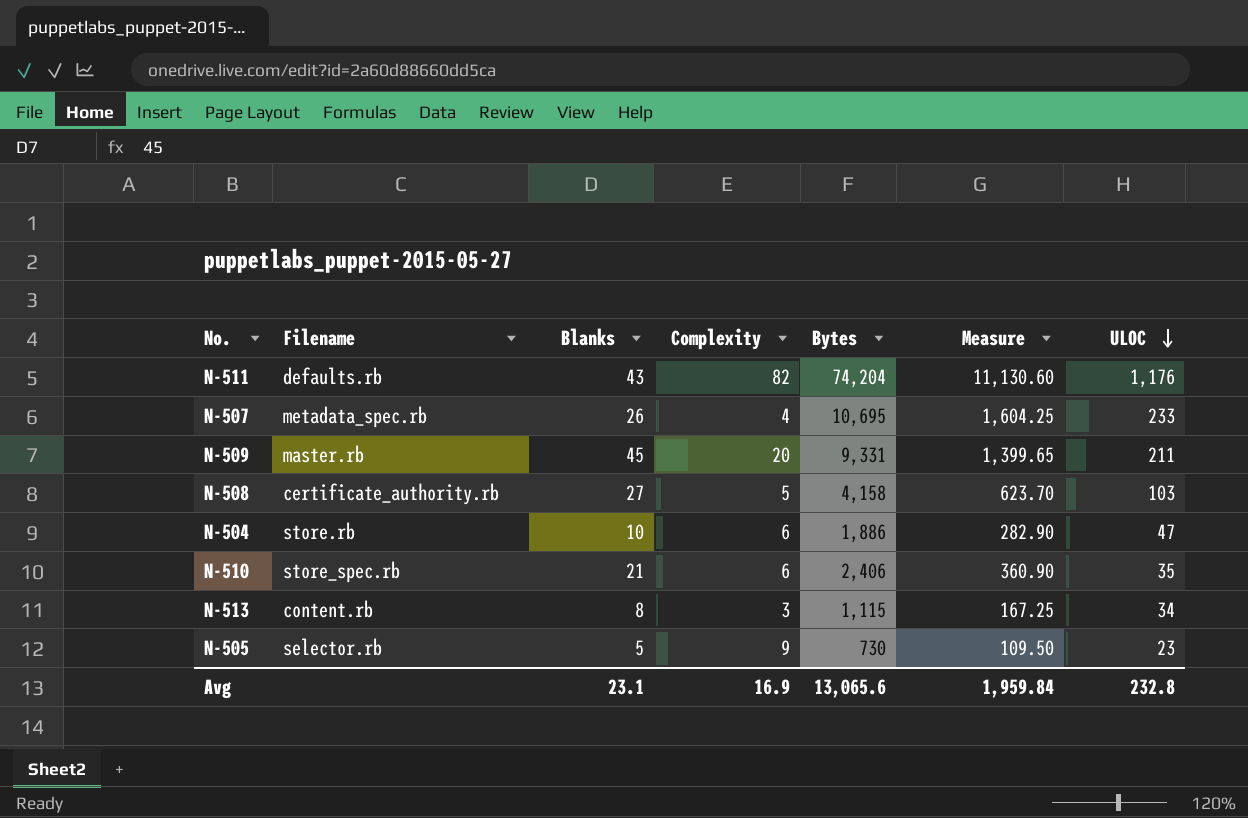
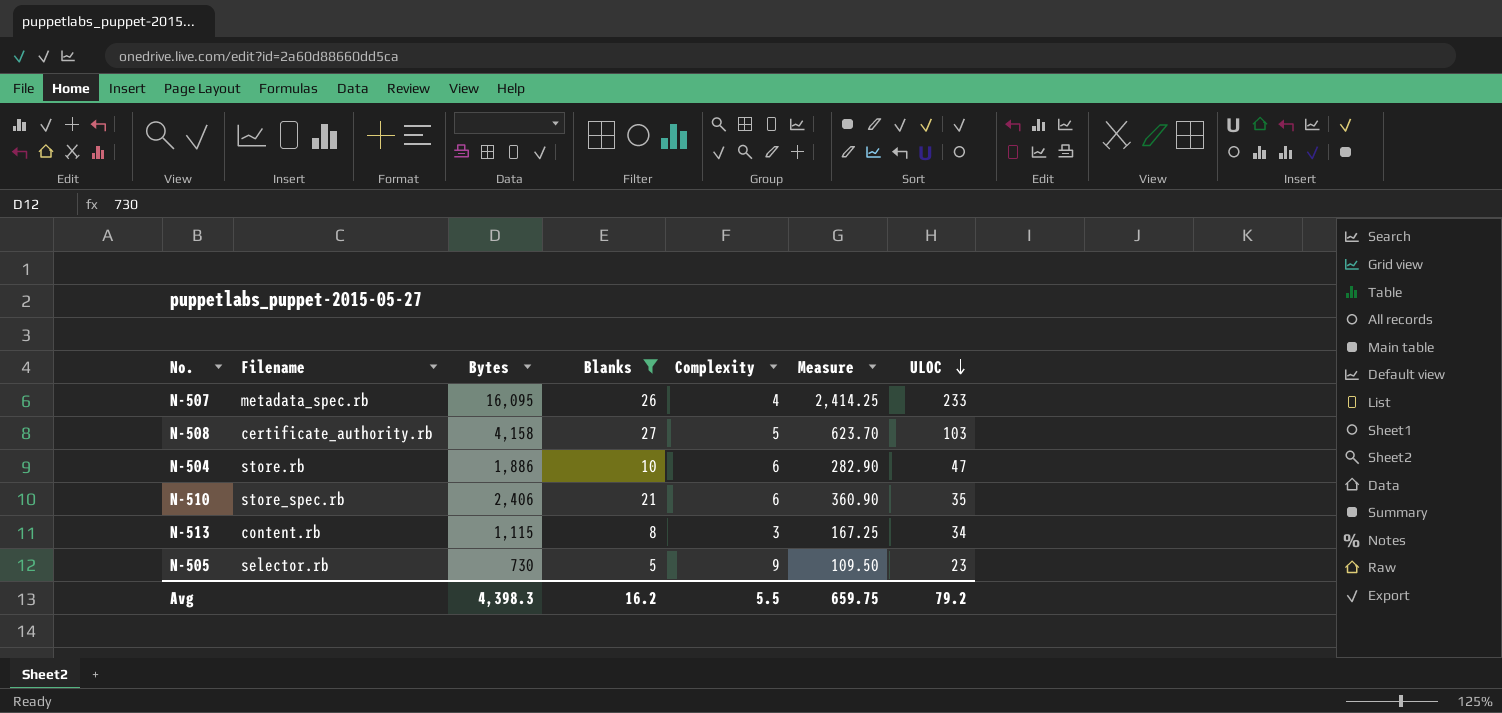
filter: none -> Blanks <= 27
column Bytes | position: 5 -> 3
N-507 | Bytes: 10,695 -> 16,095
N-507 | Measure: 1,604.25 -> 2,414.25
Avg | Bytes: 13,065.6 -> 4,398.3
Avg | Blanks: 23.1 -> 16.2
Avg | Complexity: 16.9 -> 5.5
Avg | Measure: 1,959.84 -> 659.75
Avg | ULOC: 232.8 -> 79.2

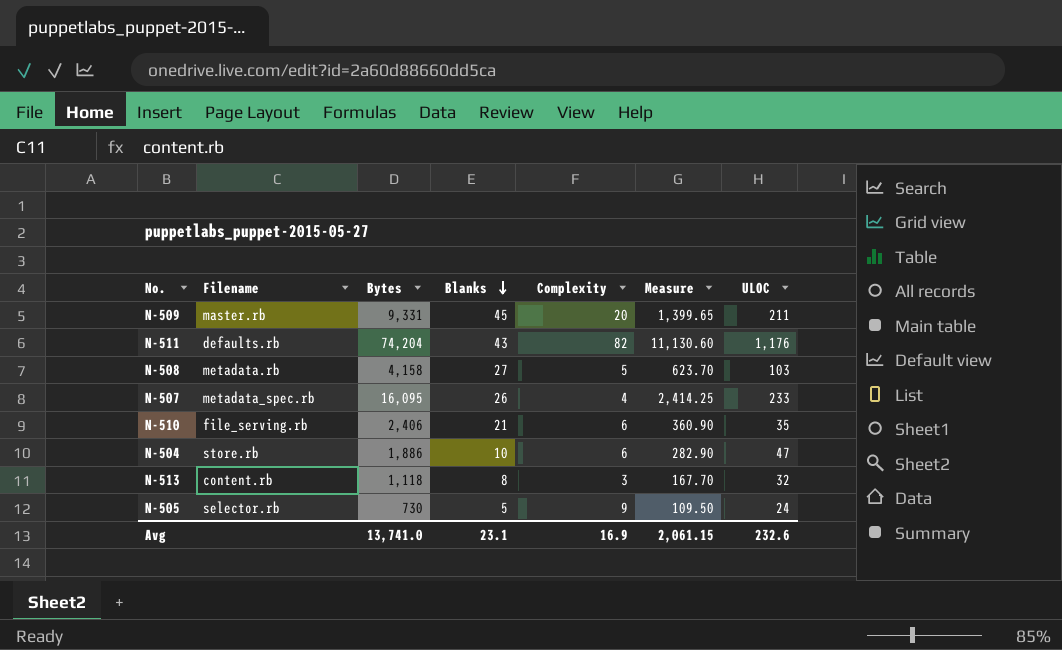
filter: Blanks <= 27 -> none
row order: ULOC descending -> Blanks descending
N-508 | Filename: certificate_authority.rb -> metadata.rb
N-510 | Filename: store_spec.rb -> file_serving.rb
N-513 | Bytes: 1,115 -> 1,118
N-513 | Measure: 167.25 -> 167.70
N-513 | ULOC: 34 -> 32
N-505 | ULOC: 23 -> 24
Avg | Bytes: 4,398.3 -> 13,741.0
Avg | Blanks: 16.2 -> 23.1
Avg | Complexity: 5.5 -> 16.9
Avg | Measure: 659.75 -> 2,061.15
Avg | ULOC: 79.2 -> 232.6

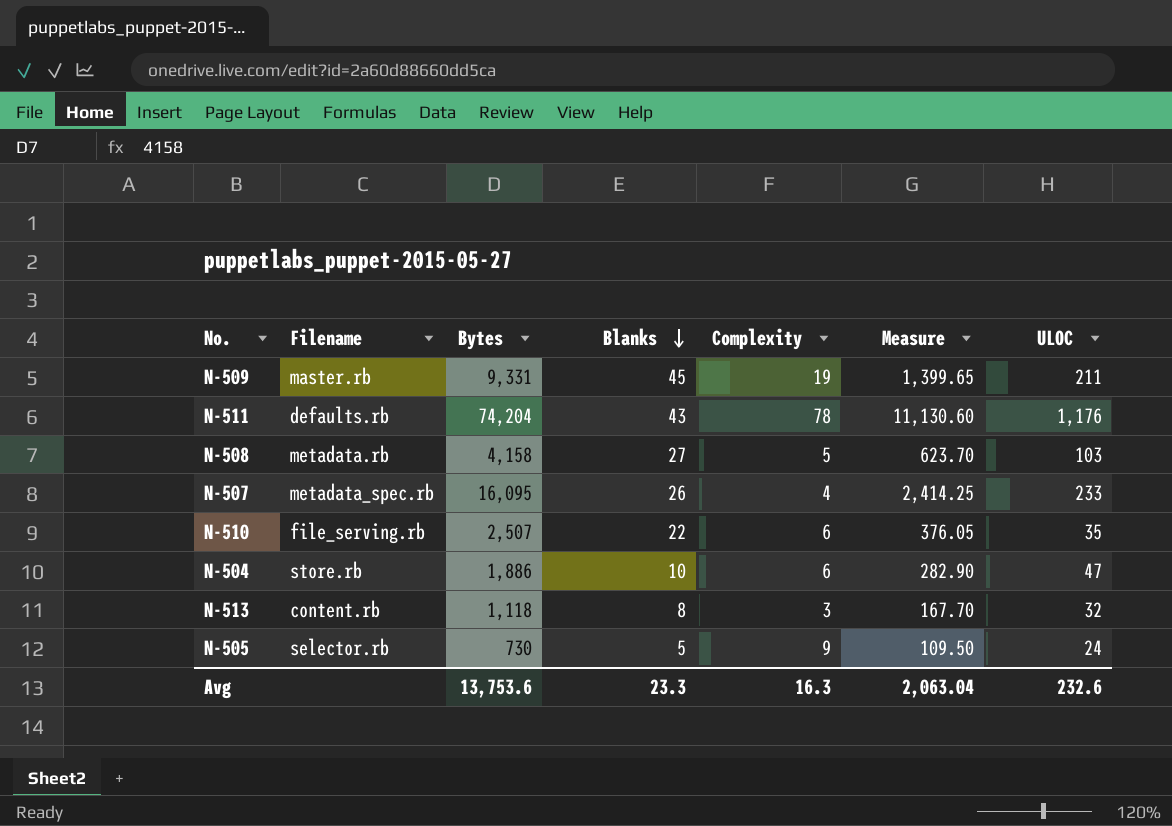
N-509 | Complexity: 20 -> 19
N-511 | Complexity: 82 -> 78
N-510 | Bytes: 2,406 -> 2,507
N-510 | Blanks: 21 -> 22
N-510 | Measure: 360.90 -> 376.05
Avg | Bytes: 13,741.0 -> 13,753.6
Avg | Blanks: 23.1 -> 23.3
Avg | Complexity: 16.9 -> 16.3
Avg | Measure: 2,061.15 -> 2,063.04

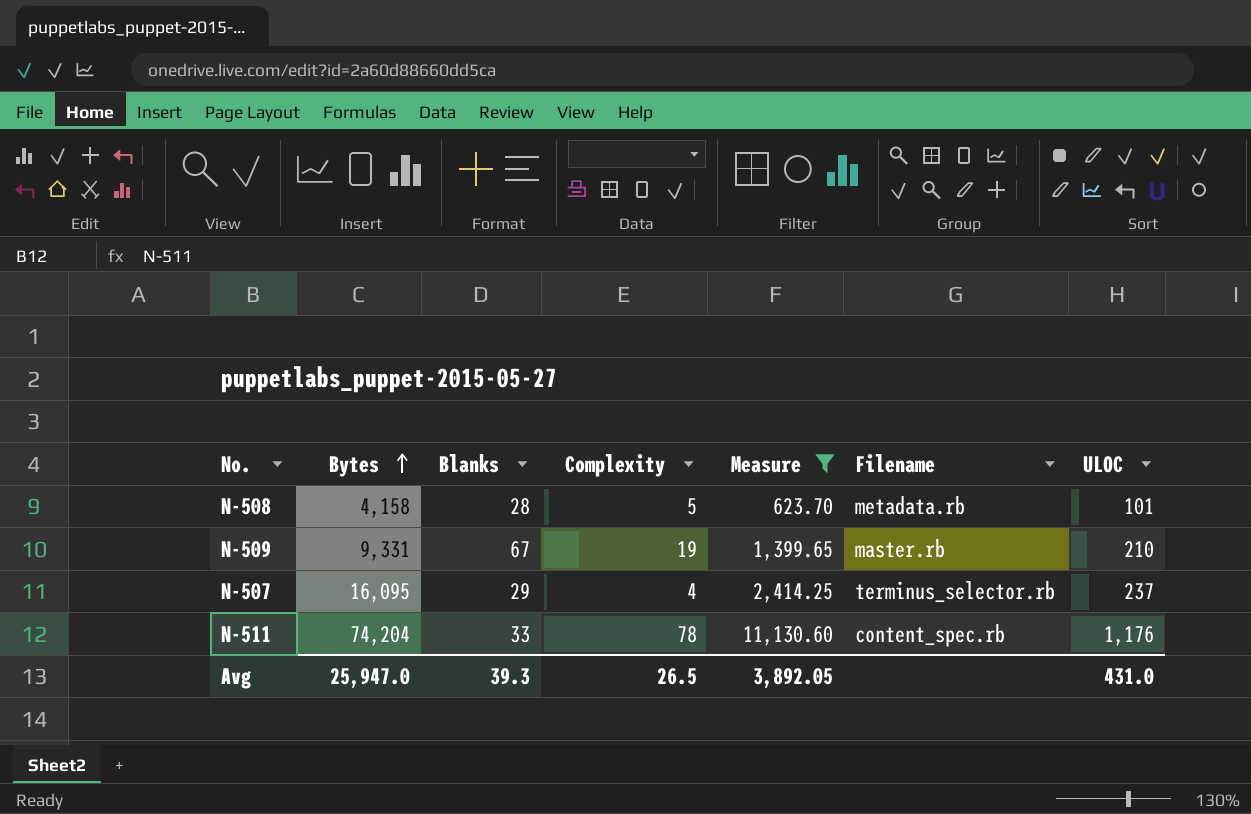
filter: none -> Measure >= 623.70
row order: Blanks descending -> Bytes ascending
column Filename | position: 2 -> 6
N-508 | Blanks: 27 -> 28
N-508 | ULOC: 103 -> 101
N-509 | Blanks: 45 -> 67
N-509 | ULOC: 211 -> 210
N-507 | Blanks: 26 -> 29
N-507 | Filename: metadata_spec.rb -> terminus_selector.rb
N-507 | ULOC: 233 -> 237
N-511 | Blanks: 43 -> 33
N-511 | Filename: defaults.rb -> content_spec.rb
Avg | Bytes: 13,753.6 -> 25,947.0
Avg | Blanks: 23.3 -> 39.3
Avg | Complexity: 16.3 -> 26.5
Avg | Measure: 2,063.04 -> 3,892.05
Avg | ULOC: 232.6 -> 431.0

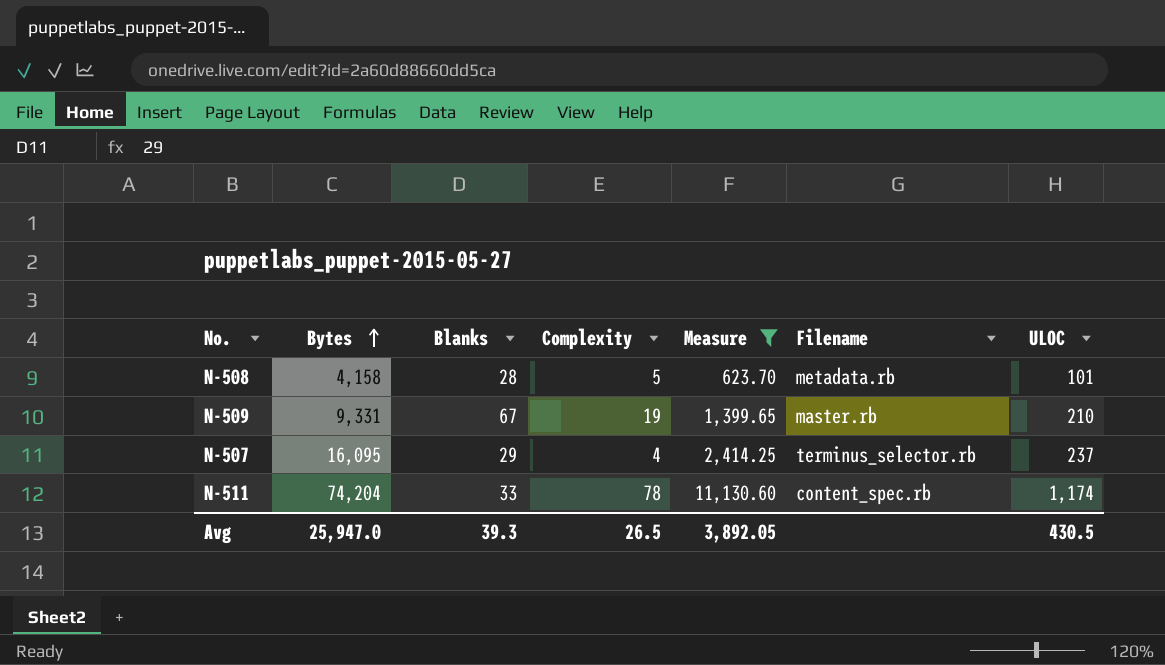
N-511 | ULOC: 1,176 -> 1,174
Avg | ULOC: 431.0 -> 430.5

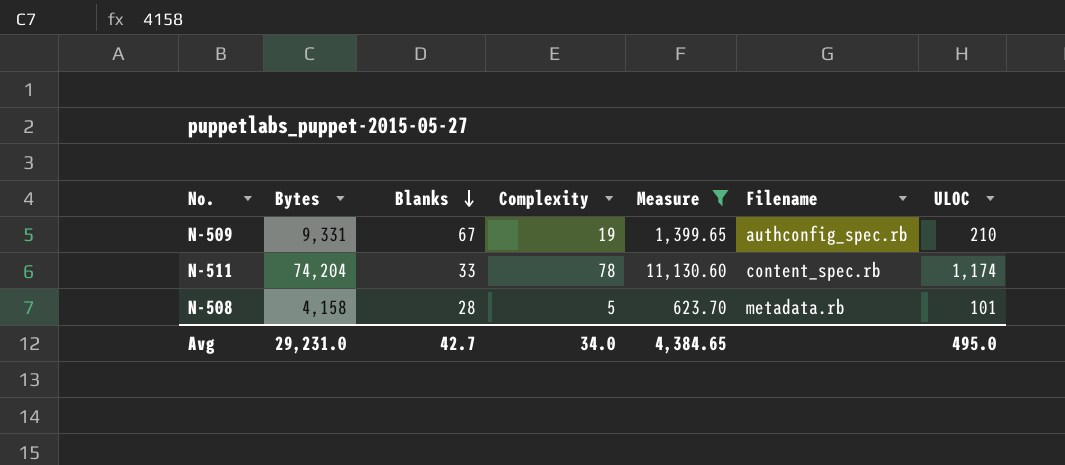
row order: Bytes ascending -> Blanks descending
row N-507: 16,095 | 29 | 4 | 2,414.25 | terminus_selector.rb | 237 -> none
N-509 | Filename: master.rb -> authconfig_spec.rb
Avg | Bytes: 25,947.0 -> 29,231.0
Avg | Blanks: 39.3 -> 42.7
Avg | Complexity: 26.5 -> 34.0
Avg | Measure: 3,892.05 -> 4,384.65
Avg | ULOC: 430.5 -> 495.0

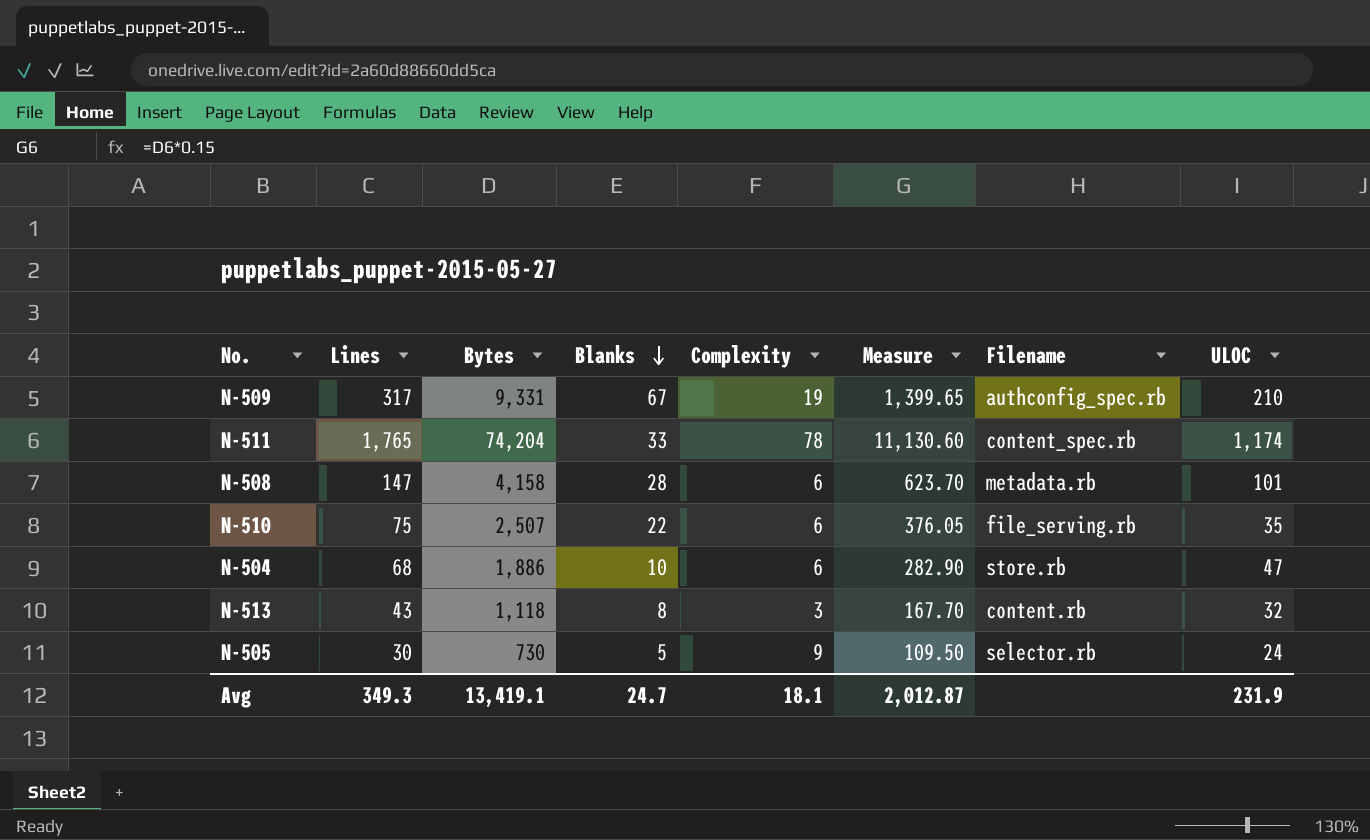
filter: Measure >= 623.70 -> none
column Lines | position: none -> 2
N-508 | Complexity: 5 -> 6
Avg | Bytes: 29,231.0 -> 13,419.1
Avg | Blanks: 42.7 -> 24.7
Avg | Complexity: 34.0 -> 18.1
Avg | Measure: 4,384.65 -> 2,012.87
Avg | ULOC: 495.0 -> 231.9

